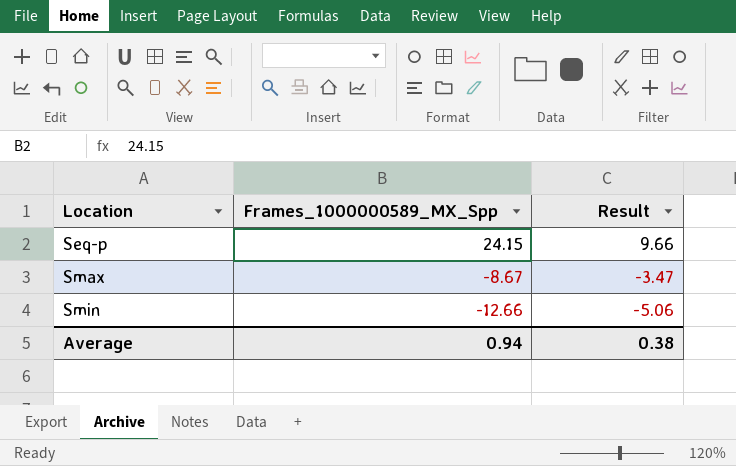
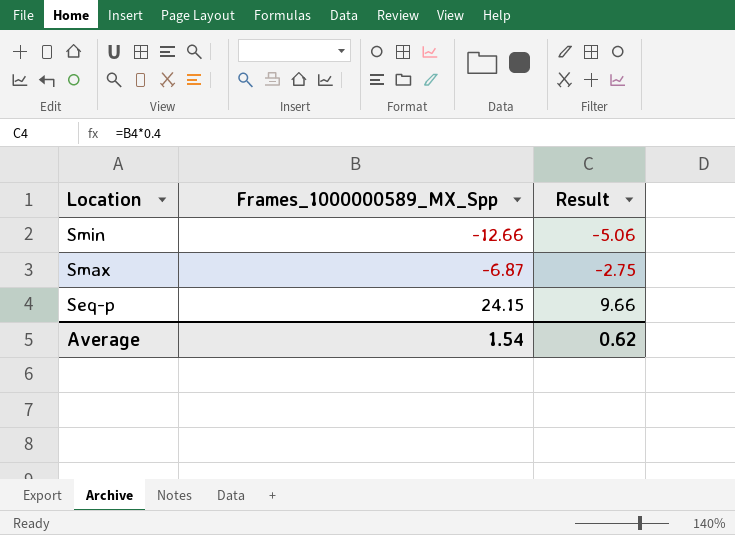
row order: Location ascending -> Location descending
Smax | Frames_1000000589_MX_Spp: -8.67 -> -6.87
Smax | Result: -3.47 -> -2.75
Average | Frames_1000000589_MX_Spp: 0.94 -> 1.54
Average | Result: 0.38 -> 0.62

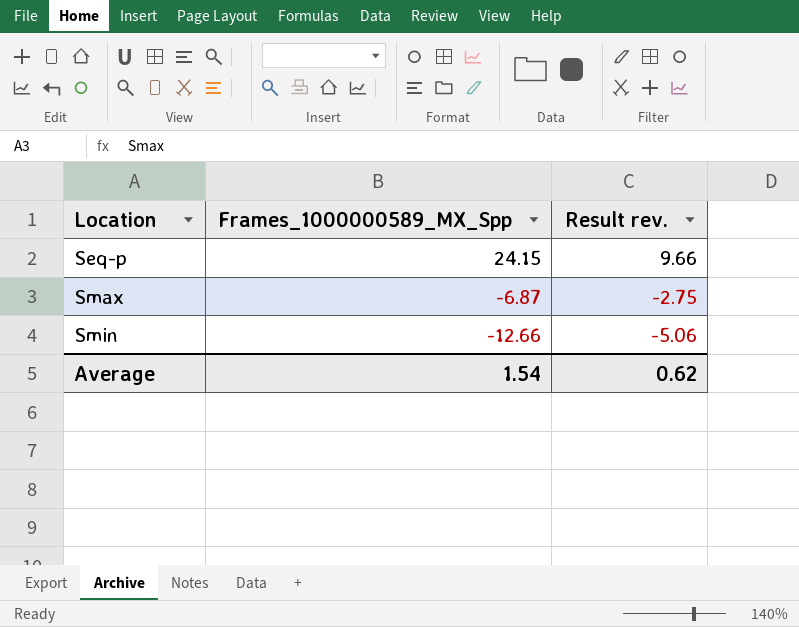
row order: Location descending -> Location ascending
column name: Result -> Result rev.

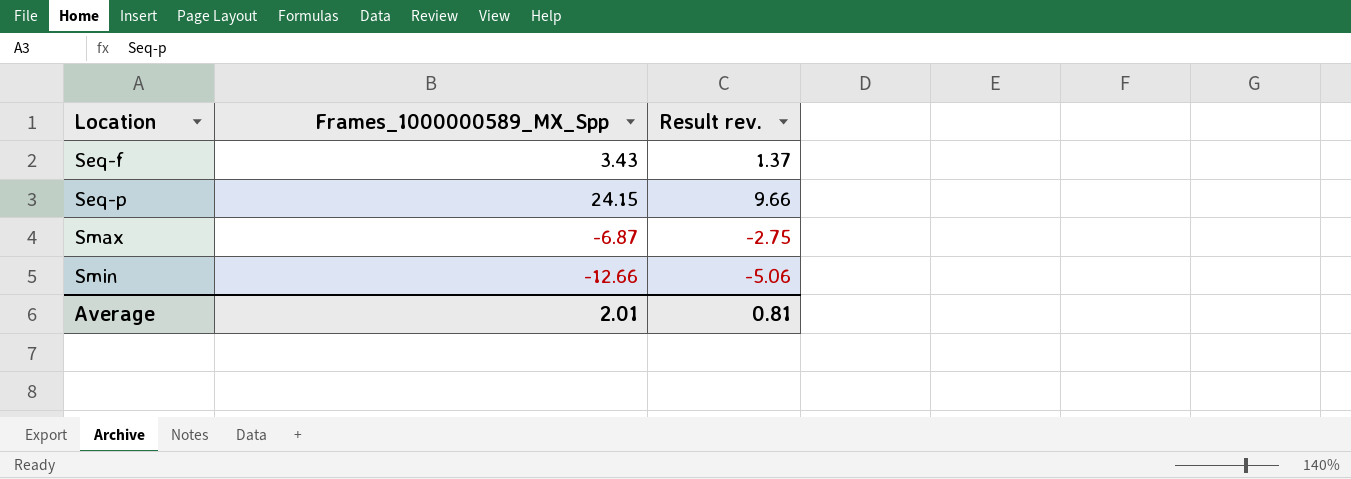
row Seq-f: none -> 3.43 | 1.37
Average | Frames_1000000589_MX_Spp: 1.54 -> 2.01
Average | Result rev.: 0.62 -> 0.81

